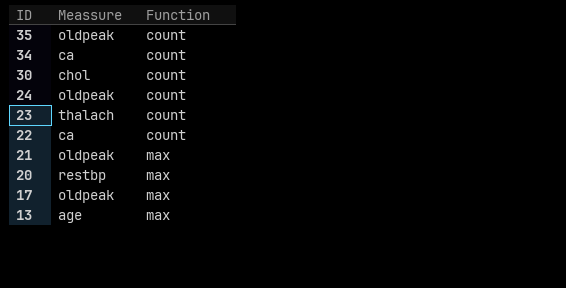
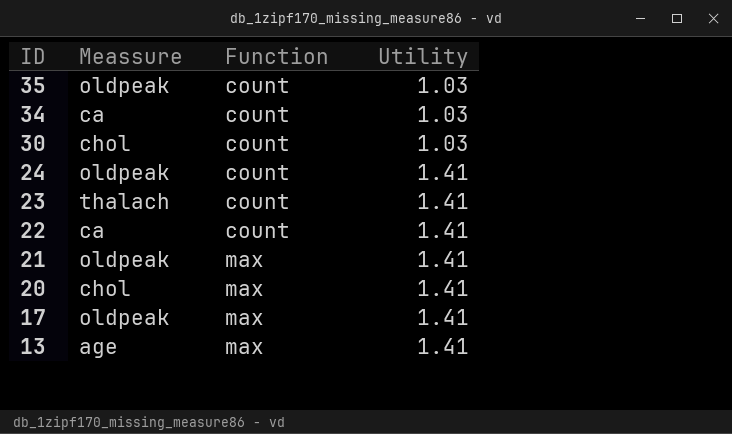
column Utility | position: none -> 4
20 | Meassure: restbp -> chol

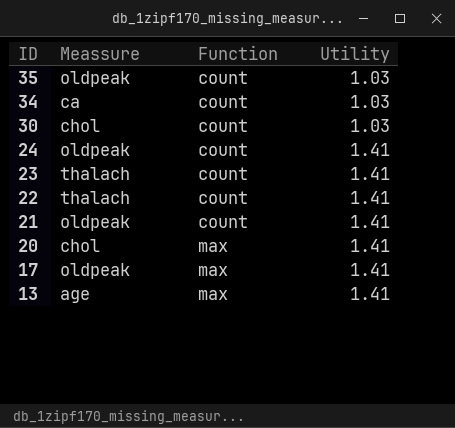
22 | Meassure: ca -> thalach
21 | Function: max -> count

